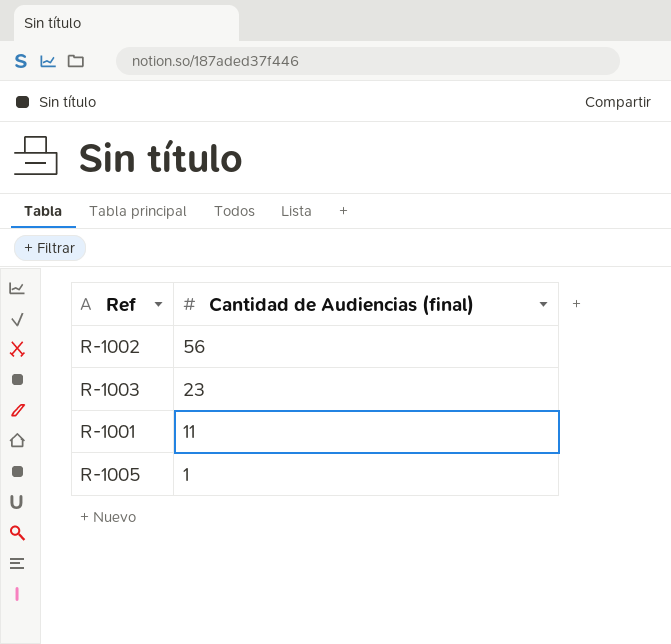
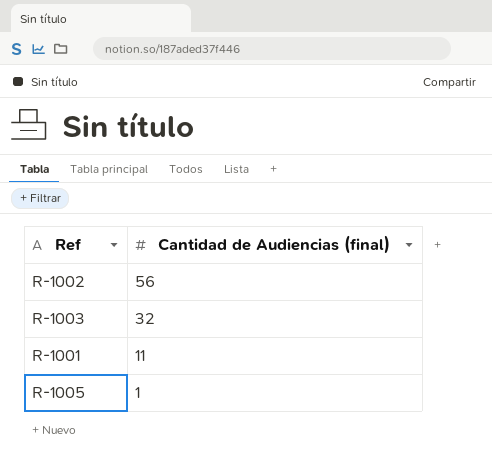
R-1003 | Cantidad de Audiencias (final): 23 -> 32

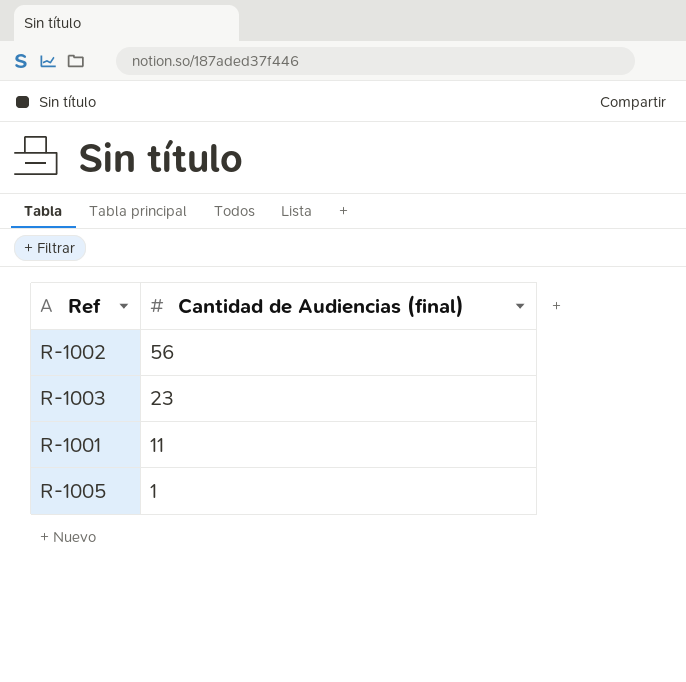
R-1003 | Cantidad de Audiencias (final): 32 -> 23

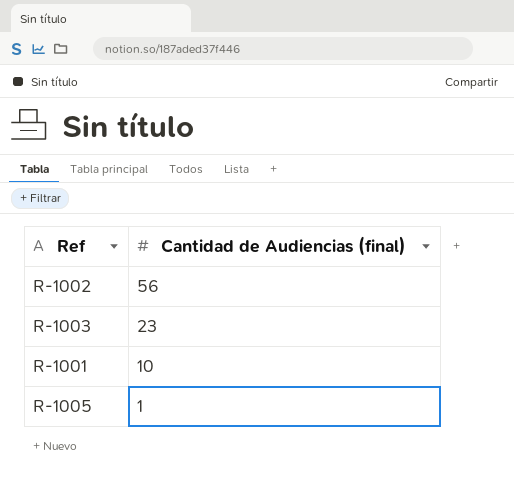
R-1001 | Cantidad de Audiencias (final): 11 -> 10

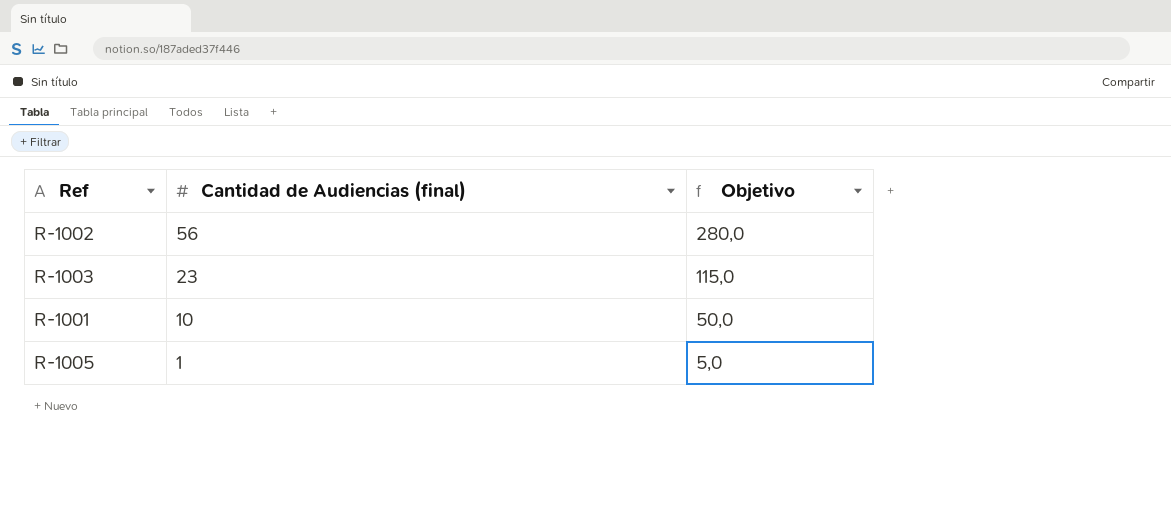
column Objetivo | formula: none -> [Cantidad de Audiencias (final)] * 5

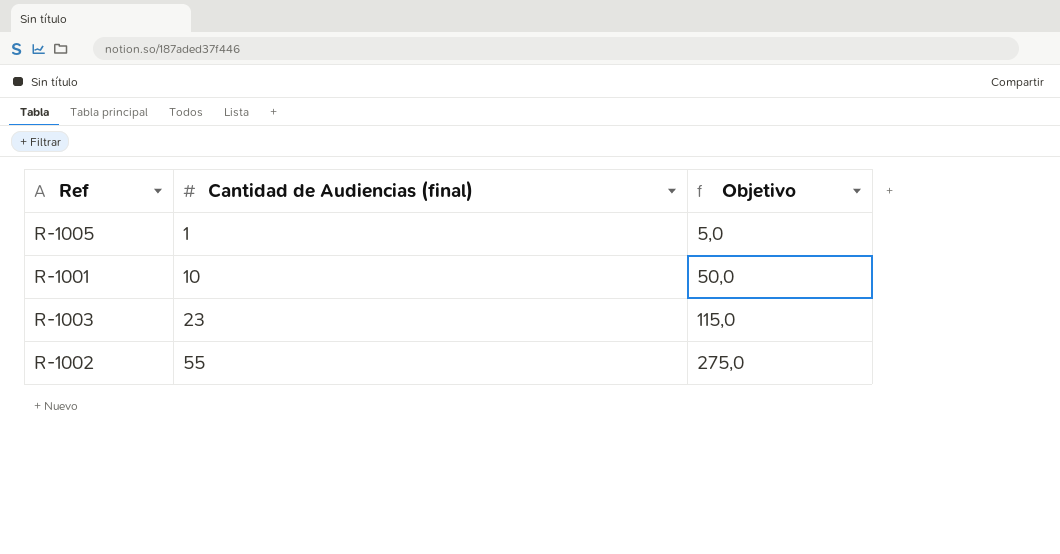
row order: Cantidad de Audiencias (final) descending -> Cantidad de Audiencias (final) ascending
R-1002 | Cantidad de Audiencias (final): 56 -> 55
R-1002 | Objetivo: 280,0 -> 275,0

